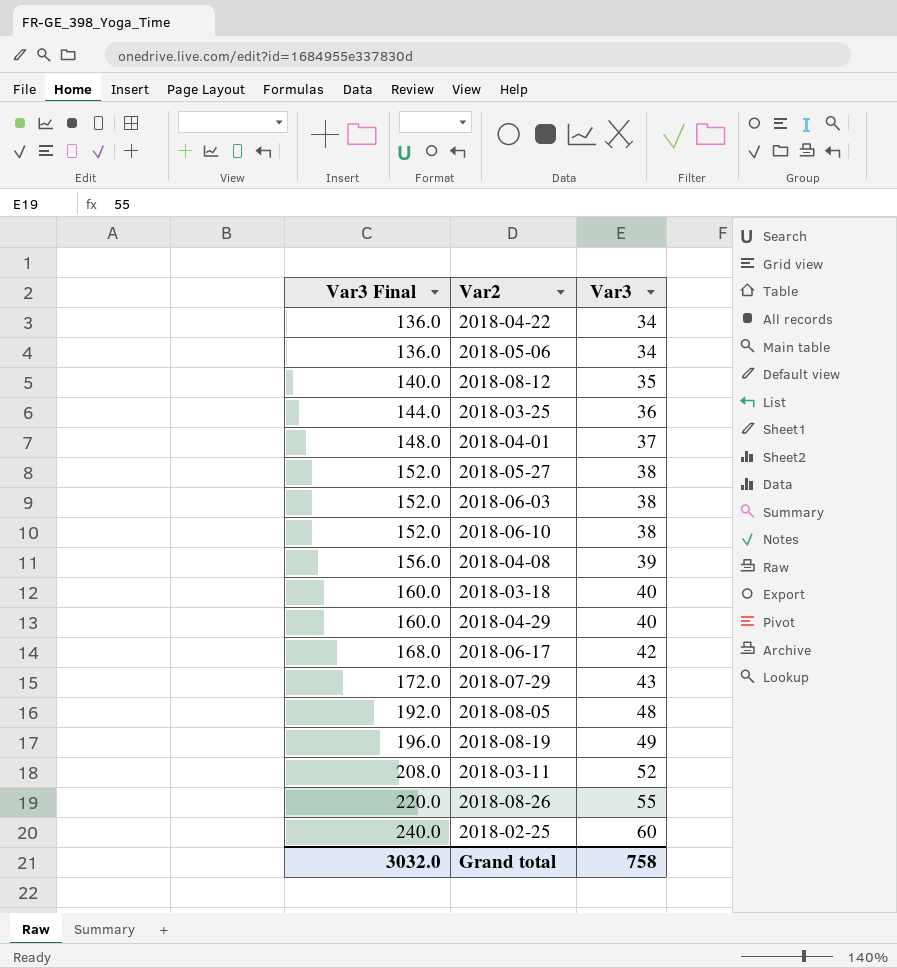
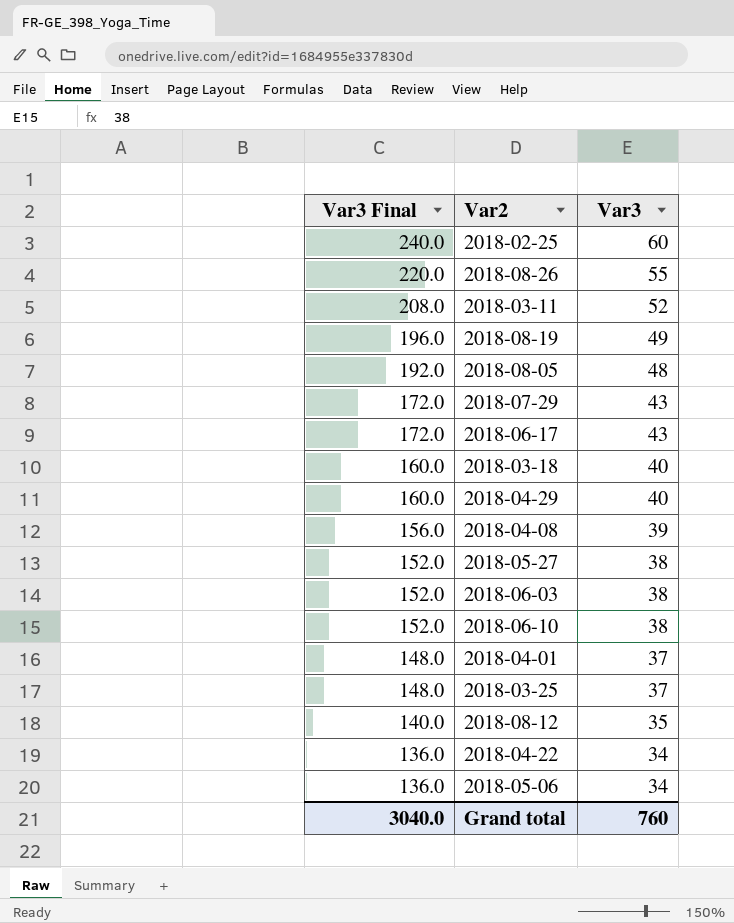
row order: Var3 Final ascending -> Var3 Final descending
2018-06-17 | Var3 Final: 168.0 -> 172.0
2018-06-17 | Var3: 42 -> 43
2018-03-25 | Var3 Final: 144.0 -> 148.0
2018-03-25 | Var3: 36 -> 37
Grand total | Var3 Final: 3032.0 -> 3040.0
Grand total | Var3: 758 -> 760

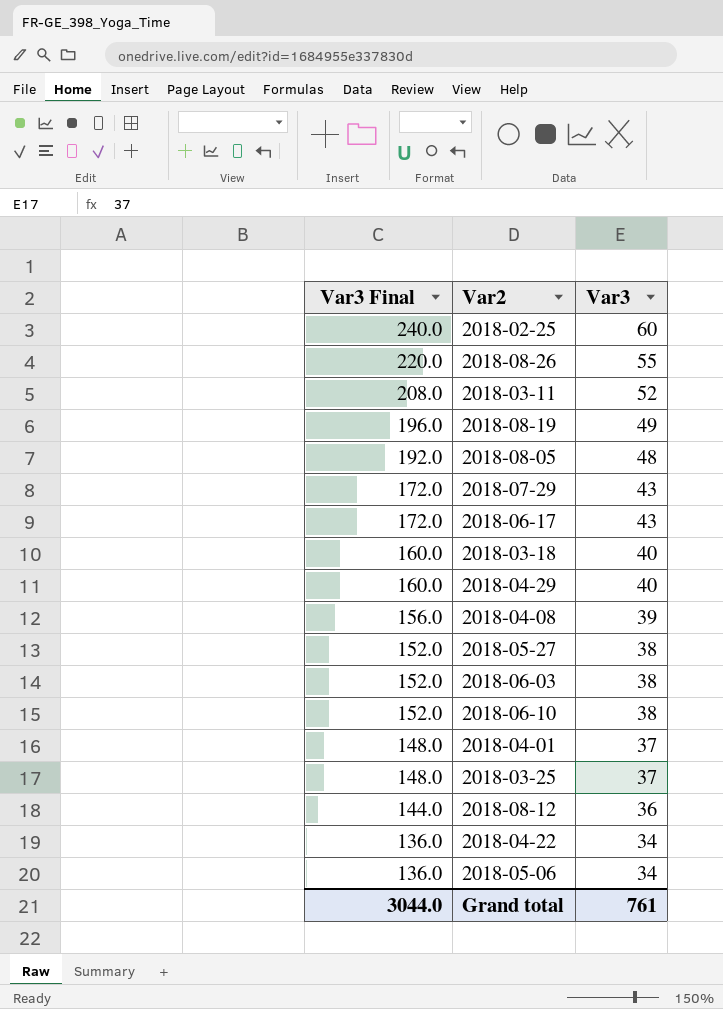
2018-08-12 | Var3 Final: 140.0 -> 144.0
2018-08-12 | Var3: 35 -> 36
Grand total | Var3 Final: 3040.0 -> 3044.0
Grand total | Var3: 760 -> 761

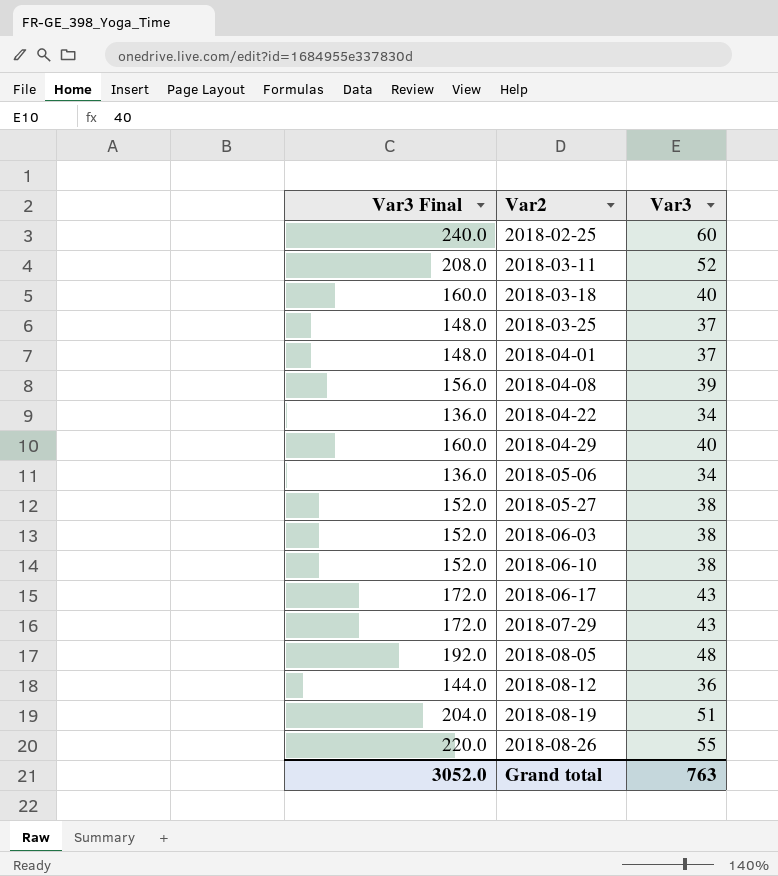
row order: Var3 Final descending -> Var2 ascending
2018-08-19 | Var3 Final: 196.0 -> 204.0
2018-08-19 | Var3: 49 -> 51
Grand total | Var3 Final: 3044.0 -> 3052.0
Grand total | Var3: 761 -> 763

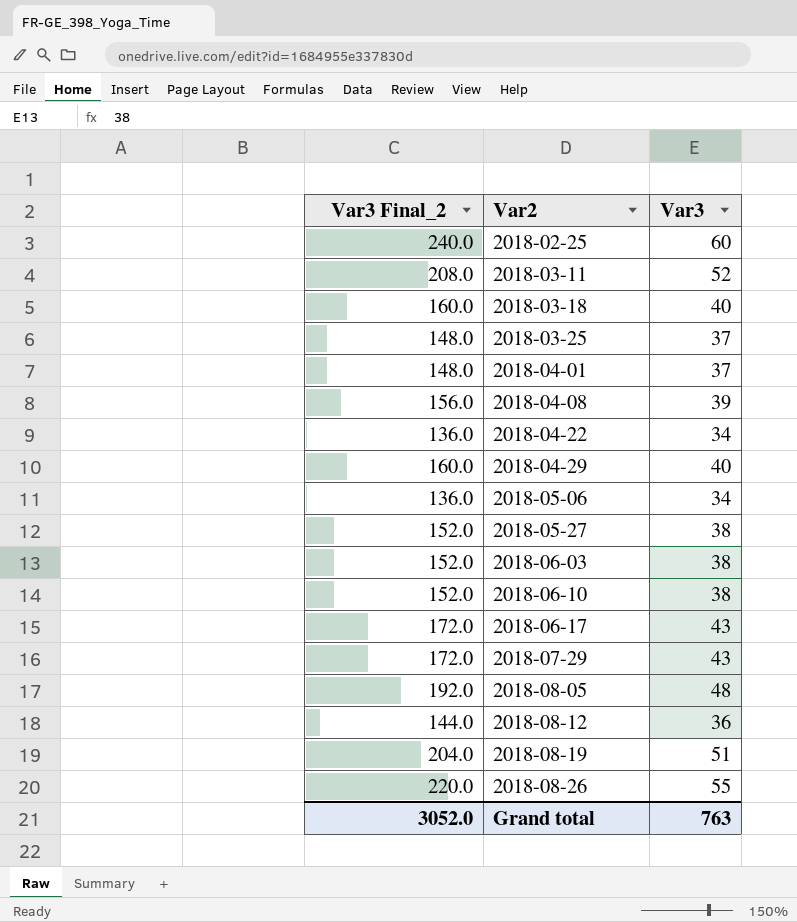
column name: Var3 Final -> Var3 Final_2

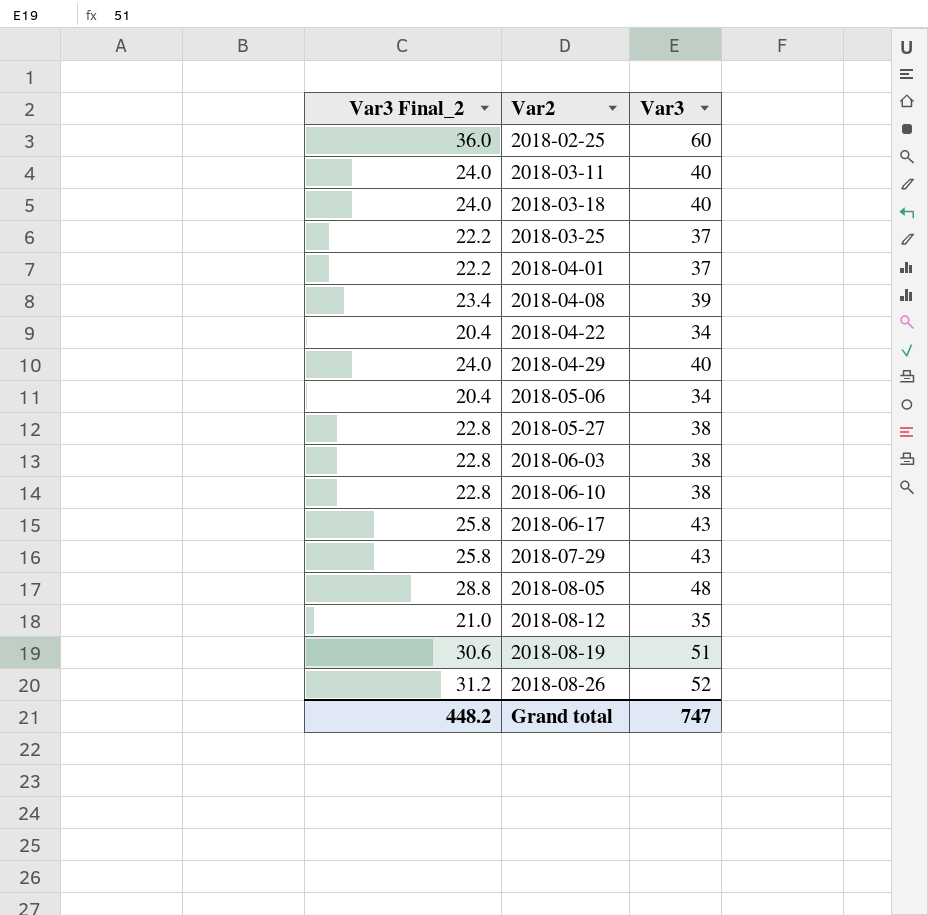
column Var3 Final_2 | formula: [Var3] * 4 -> [Var3] * 0.6
2018-03-11 | Var3: 52 -> 40
2018-08-12 | Var3: 36 -> 35
2018-08-26 | Var3: 55 -> 52
Grand total | Var3 Final_2: 3052.0 -> 448.2
Grand total | Var3: 763 -> 747

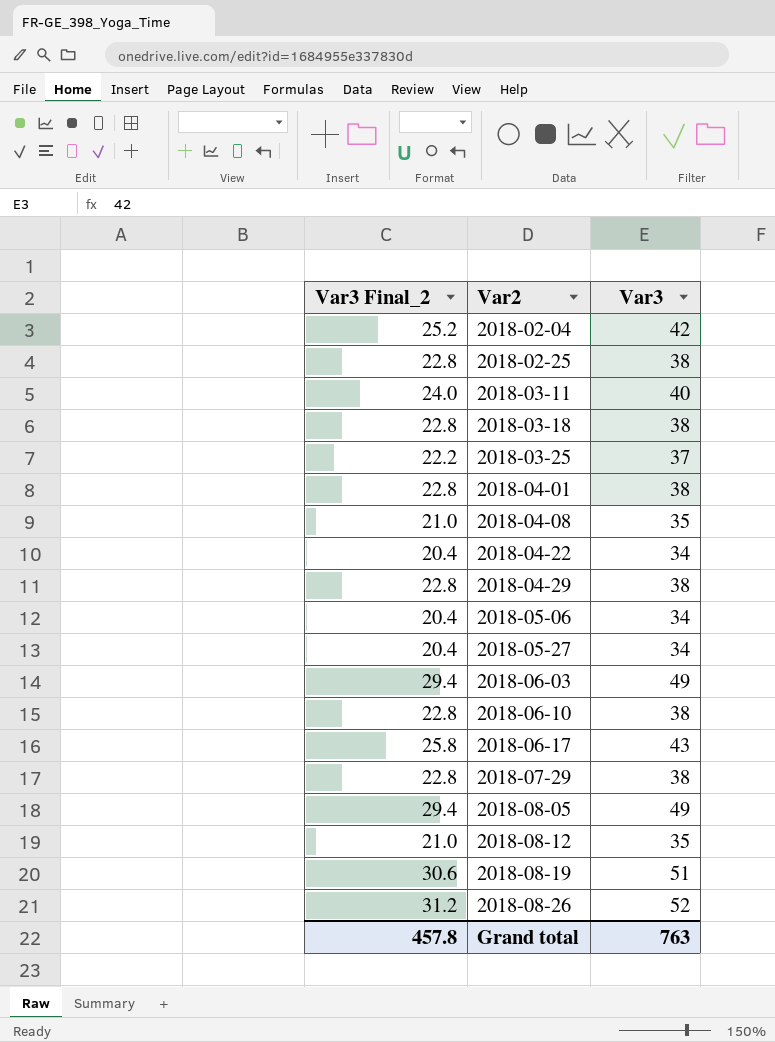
row 2018-02-04: none -> 25.2 | 42
2018-02-25 | Var3 Final_2: 36.0 -> 22.8
2018-02-25 | Var3: 60 -> 38
2018-03-18 | Var3 Final_2: 24.0 -> 22.8
2018-03-18 | Var3: 40 -> 38
2018-04-01 | Var3 Final_2: 22.2 -> 22.8
2018-04-01 | Var3: 37 -> 38
2018-04-08 | Var3 Final_2: 23.4 -> 21.0
2018-04-08 | Var3: 39 -> 35
2018-04-29 | Var3 Final_2: 24.0 -> 22.8
2018-04-29 | Var3: 40 -> 38
2018-05-27 | Var3 Final_2: 22.8 -> 20.4
2018-05-27 | Var3: 38 -> 34
2018-06-03 | Var3 Final_2: 22.8 -> 29.4
2018-06-03 | Var3: 38 -> 49
2018-07-29 | Var3 Final_2: 25.8 -> 22.8
2018-07-29 | Var3: 43 -> 38
2018-08-05 | Var3 Final_2: 28.8 -> 29.4
2018-08-05 | Var3: 48 -> 49
Grand total | Var3 Final_2: 448.2 -> 457.8
Grand total | Var3: 747 -> 763

